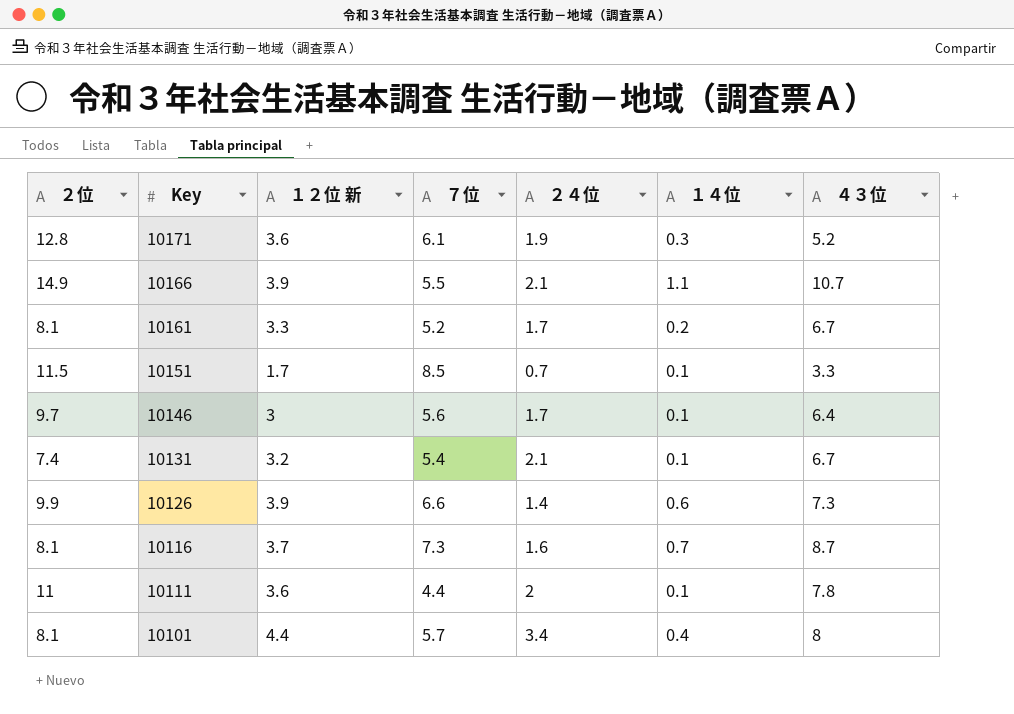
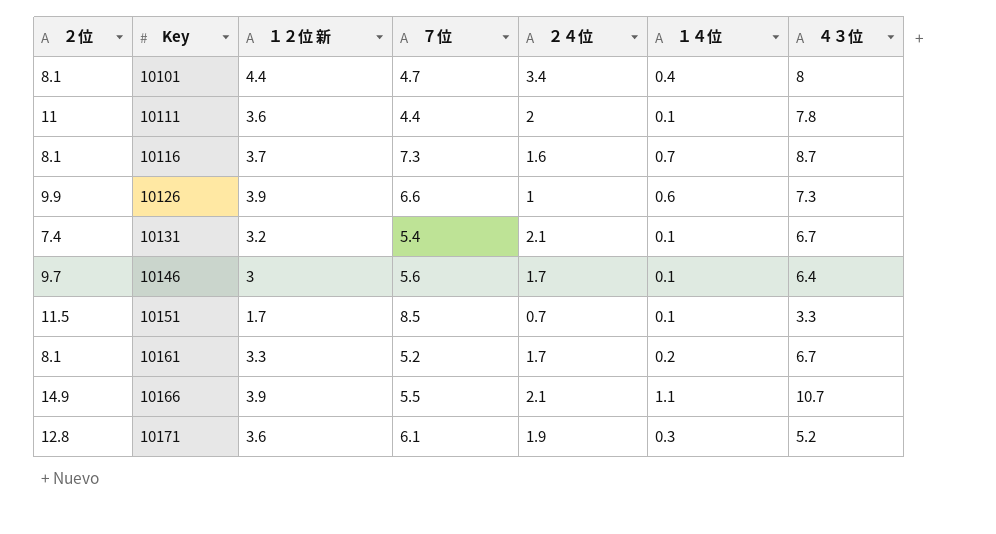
row order: Key descending -> Key ascending
10101 | ７位: 5.7 -> 4.7
10126 | ２４位: 1.4 -> 1

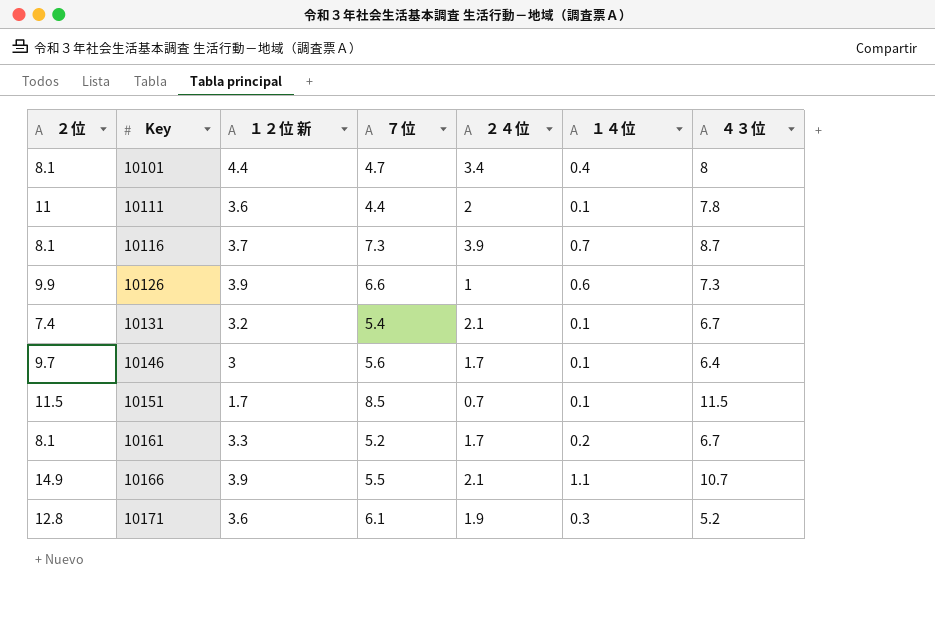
10116 | ２４位: 1.6 -> 3.9
10151 | ４３位: 3.3 -> 11.5

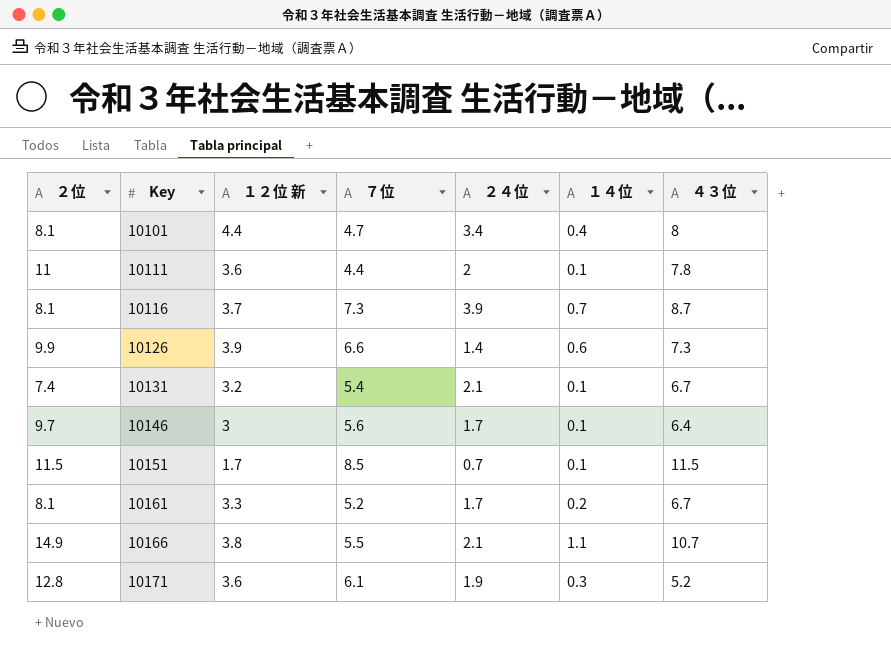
10126 | ２４位: 1 -> 1.4
10166 | １２位 新: 3.9 -> 3.8

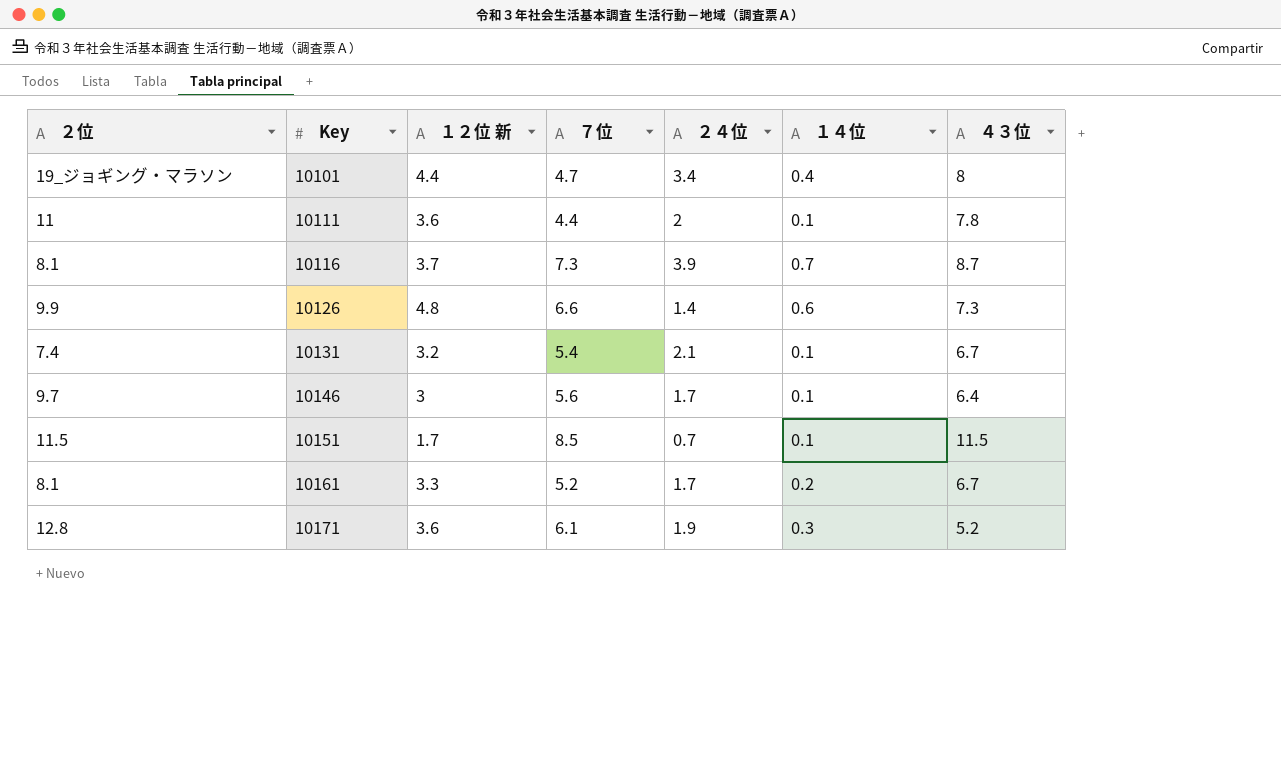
row 10166: 14.9 | 3.8 | 5.5 | 2.1 | 1.1 | 10.7 -> none
10101 | ２位: 8.1 -> 19_ジョギング・マラソン
10126 | １２位 新: 3.9 -> 4.8

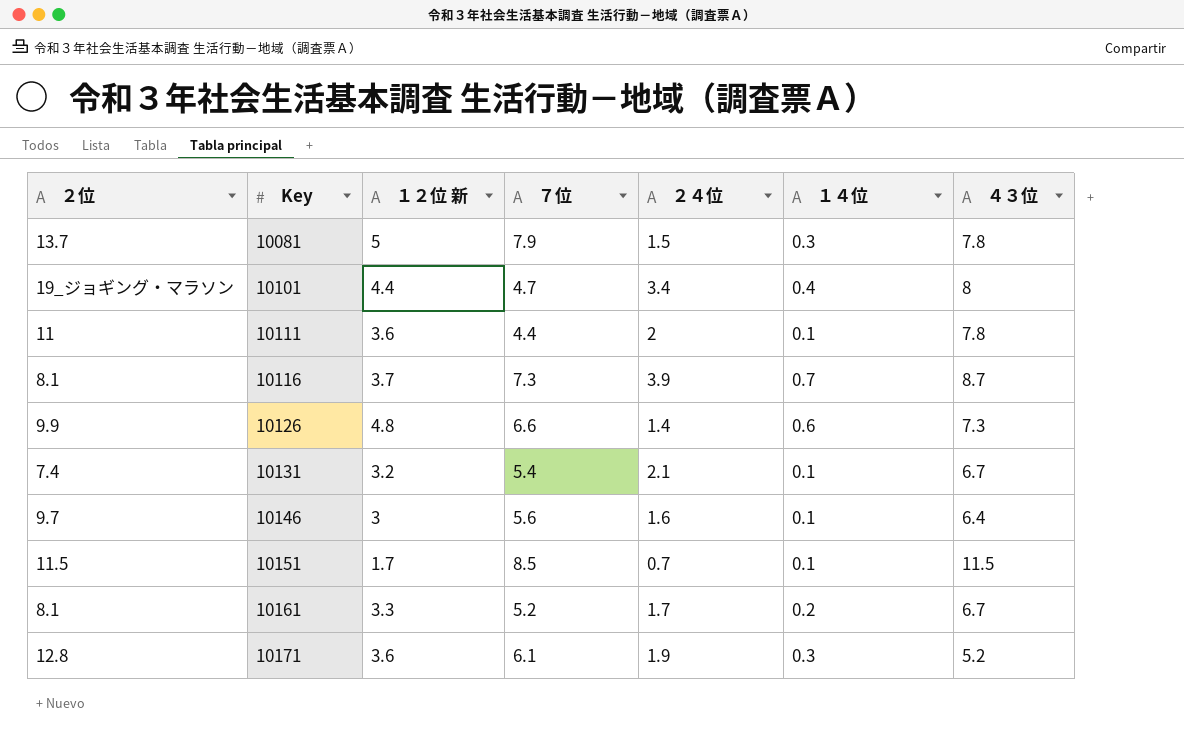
row 10081: none -> 13.7 | 5 | 7.9 | 1.5 | 0.3 | 7.8
10146 | ２４位: 1.7 -> 1.6

